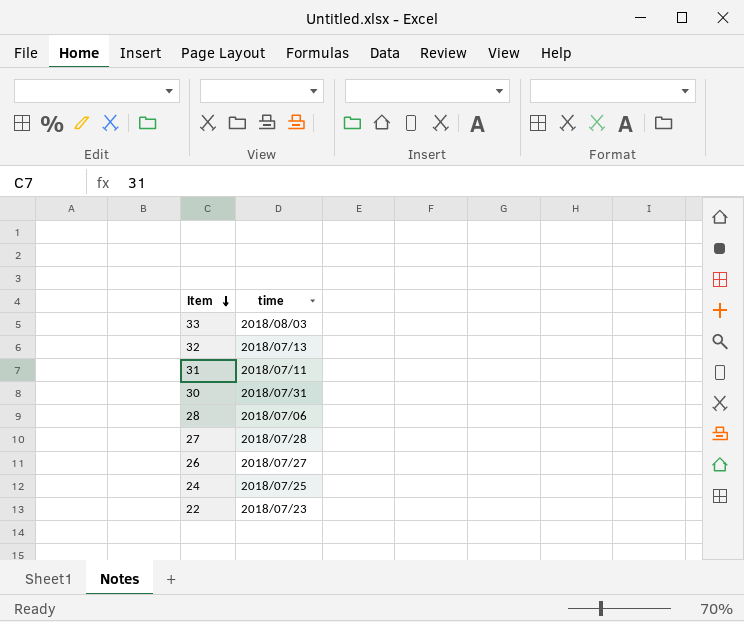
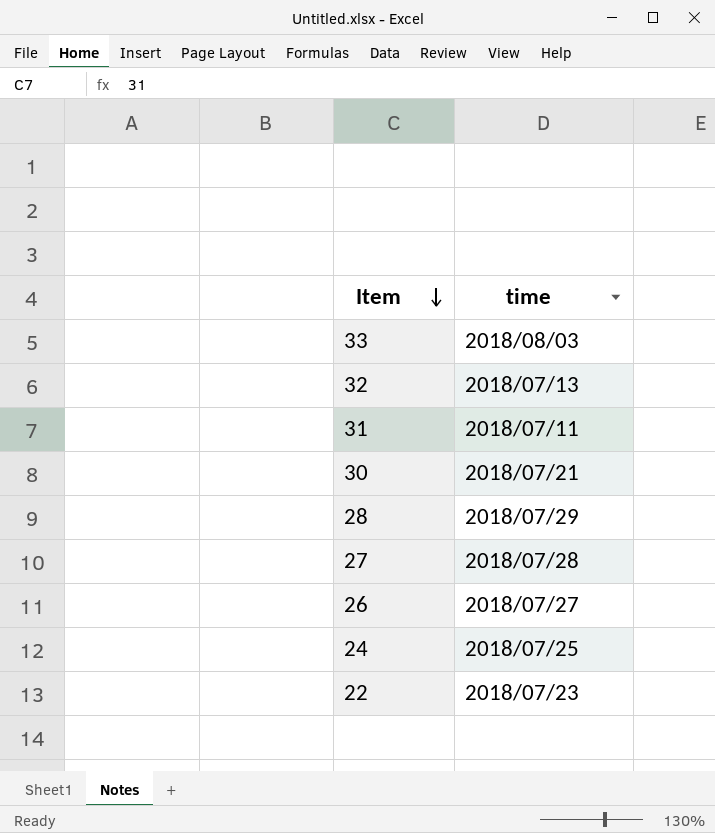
30 | time: 2018/07/31 -> 2018/07/21
28 | time: 2018/07/06 -> 2018/07/29

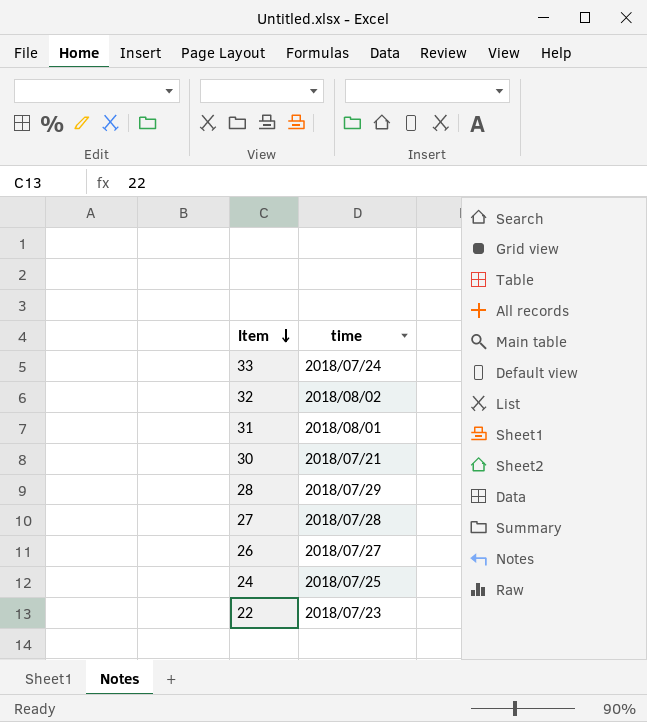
33 | time: 2018/08/03 -> 2018/07/24
32 | time: 2018/07/13 -> 2018/08/02
31 | time: 2018/07/11 -> 2018/08/01

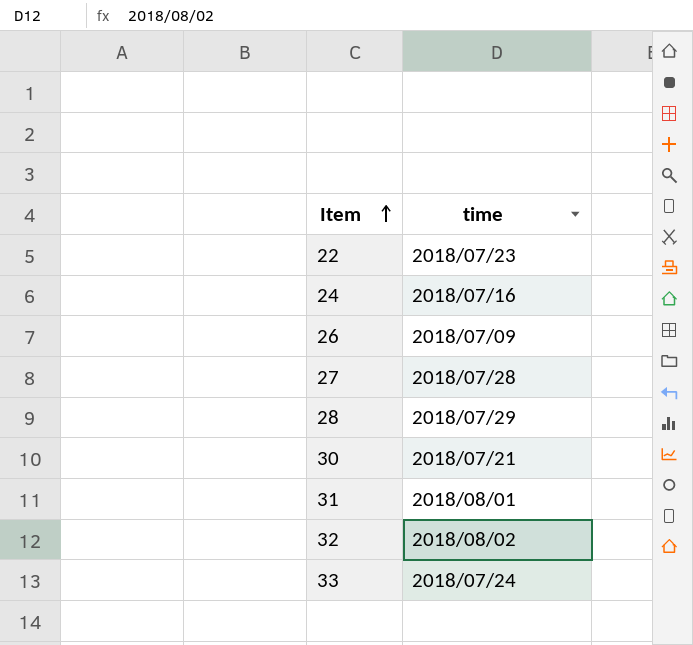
row order: Item descending -> Item ascending
24 | time: 2018/07/25 -> 2018/07/16
26 | time: 2018/07/27 -> 2018/07/09

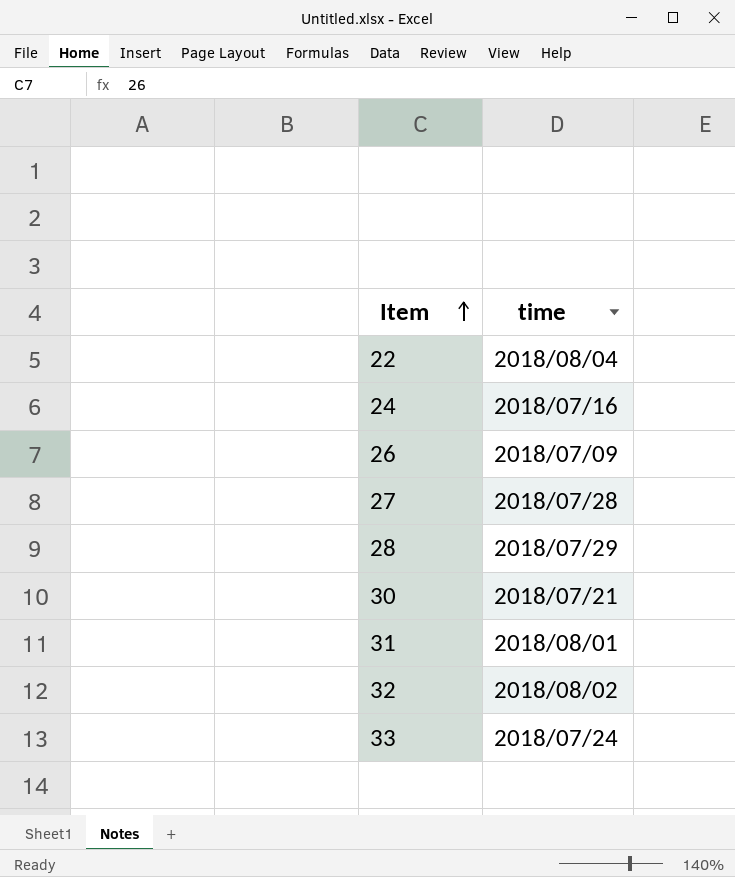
22 | time: 2018/07/23 -> 2018/08/04

